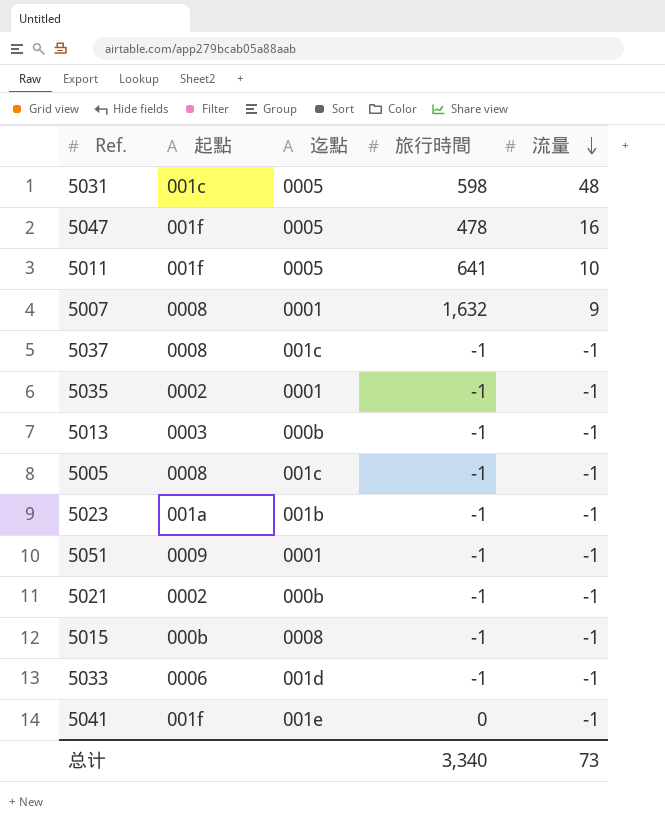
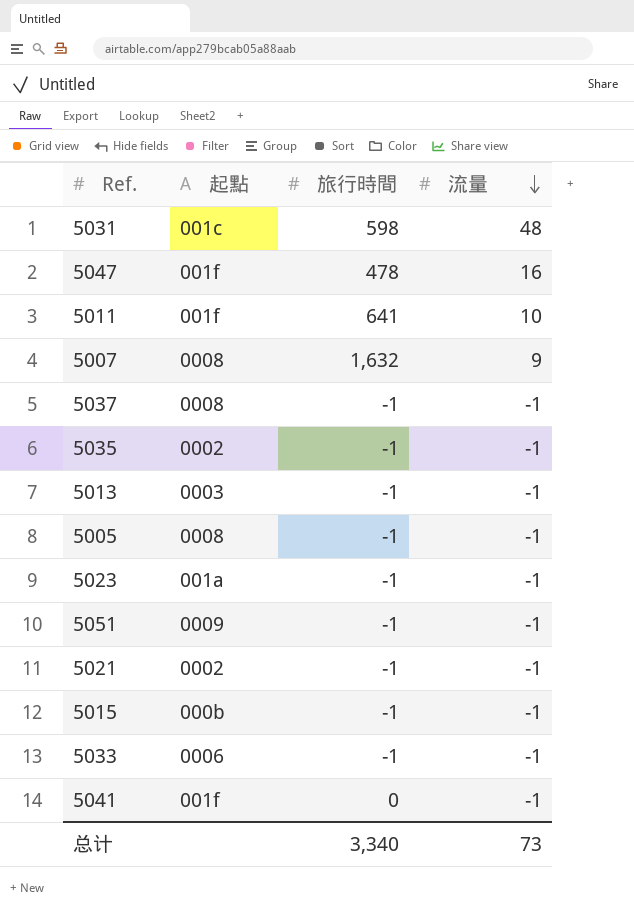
column 迄點 | position: 3 -> none

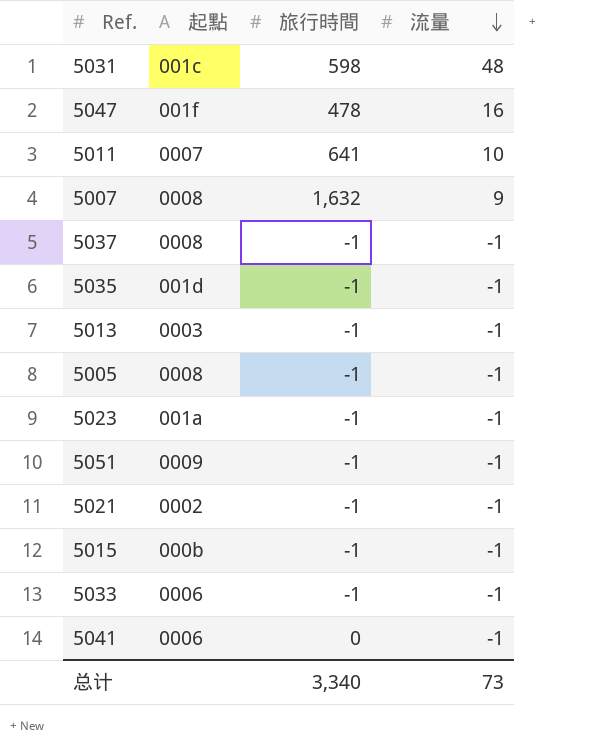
5011 | 起點: 001f -> 0007
5035 | 起點: 0002 -> 001d
5041 | 起點: 001f -> 0006

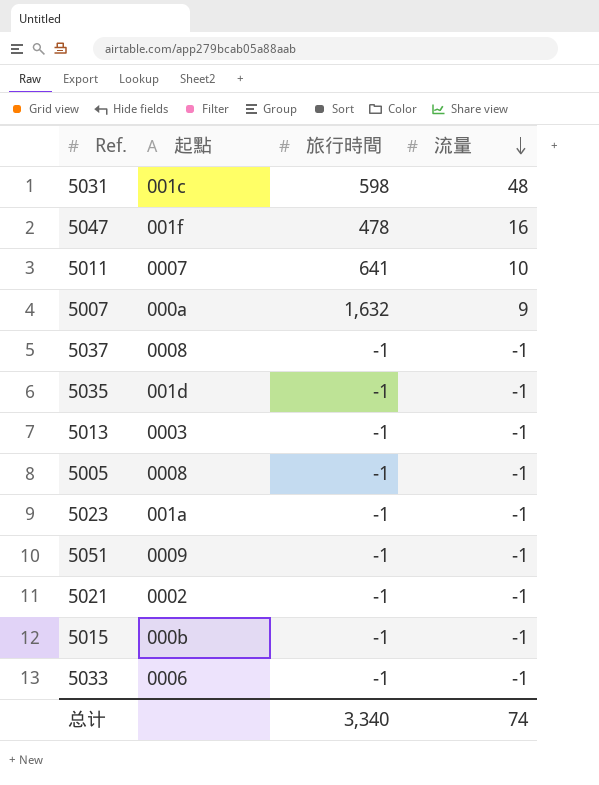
row 5041: 0006 | 0 | -1 -> none
5007 | 起點: 0008 -> 000a
总计 | 流量: 73 -> 74

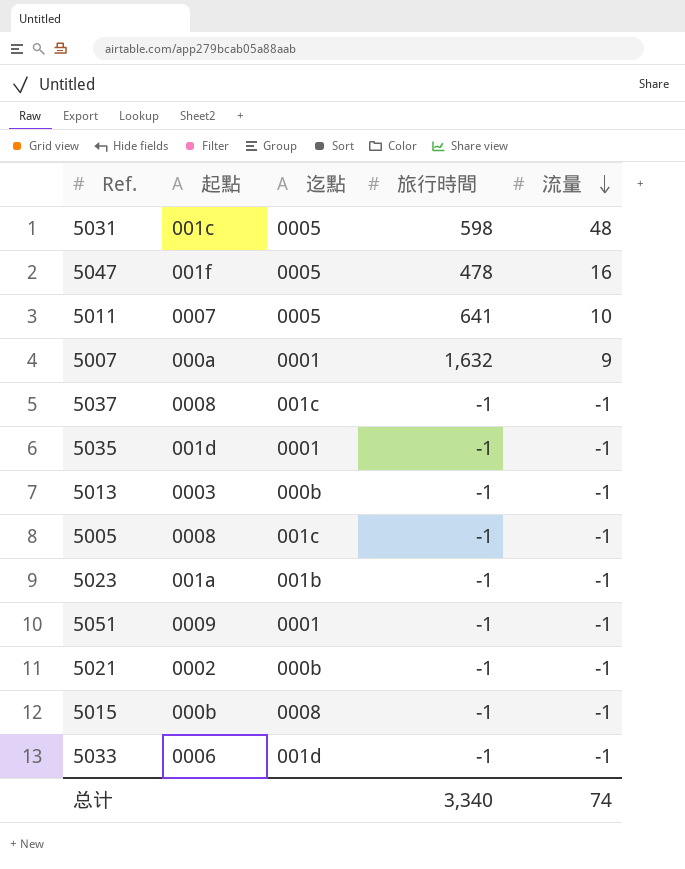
column 迄點 | position: none -> 3

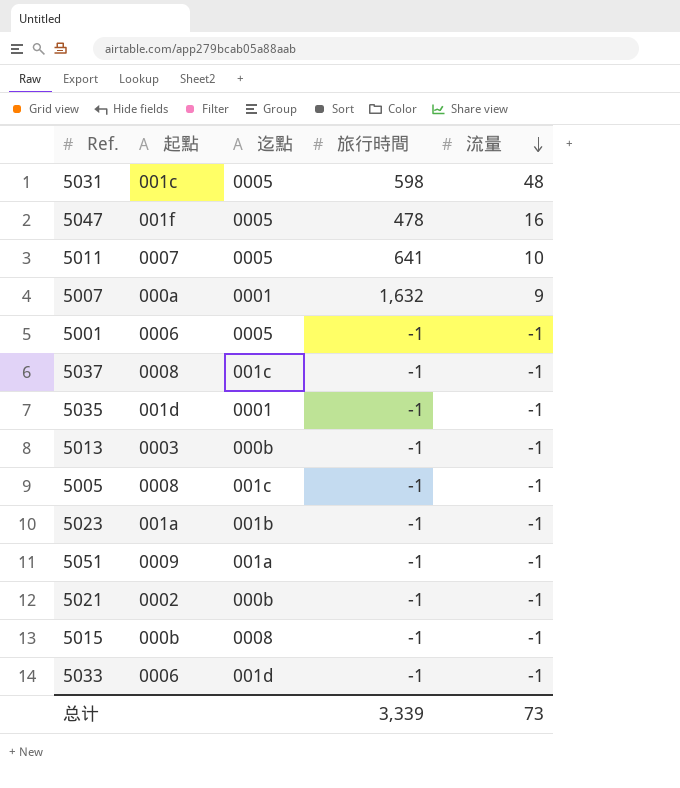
row 5001: none -> 0006 | 0005 | -1 | -1
5051 | 迄點: 0001 -> 001a
总计 | 旅行時間: 3,340 -> 3,339
总计 | 流量: 74 -> 73

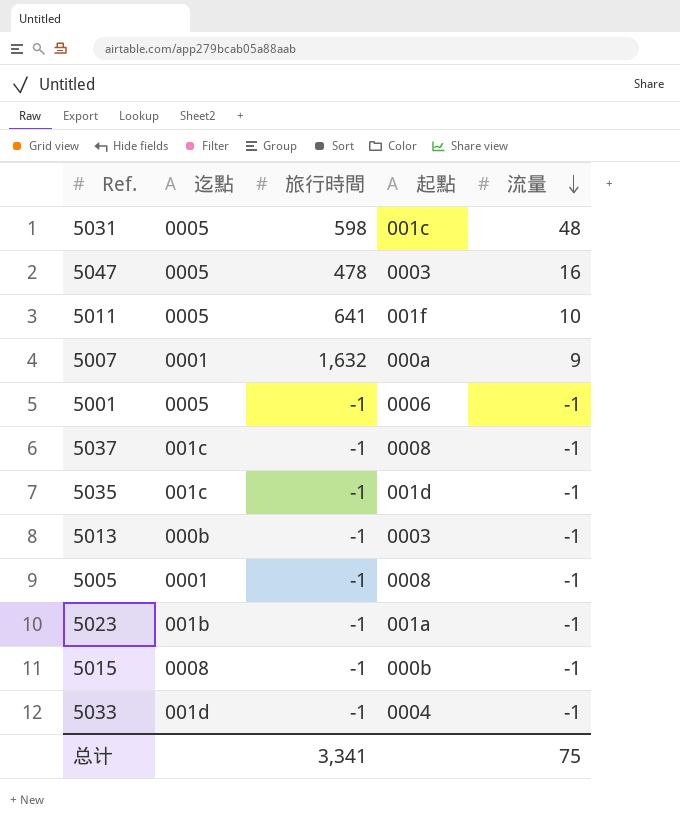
column 起點 | position: 2 -> 4
row 5051: 0009 | 001a | -1 | -1 -> none
row 5021: 0002 | 000b | -1 | -1 -> none
5047 | 起點: 001f -> 0003
5011 | 起點: 0007 -> 001f
5035 | 迄點: 0001 -> 001c
5005 | 迄點: 001c -> 0001
5033 | 起點: 0006 -> 0004
总计 | 旅行時間: 3,339 -> 3,341
总计 | 流量: 73 -> 75

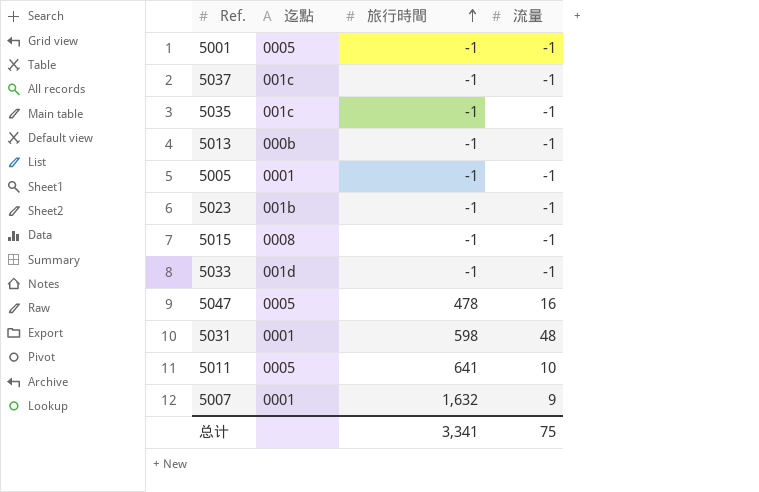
row order: 流量 descending -> 旅行時間 ascending
column 起點 | position: 4 -> none
5031 | 迄點: 0005 -> 0001

